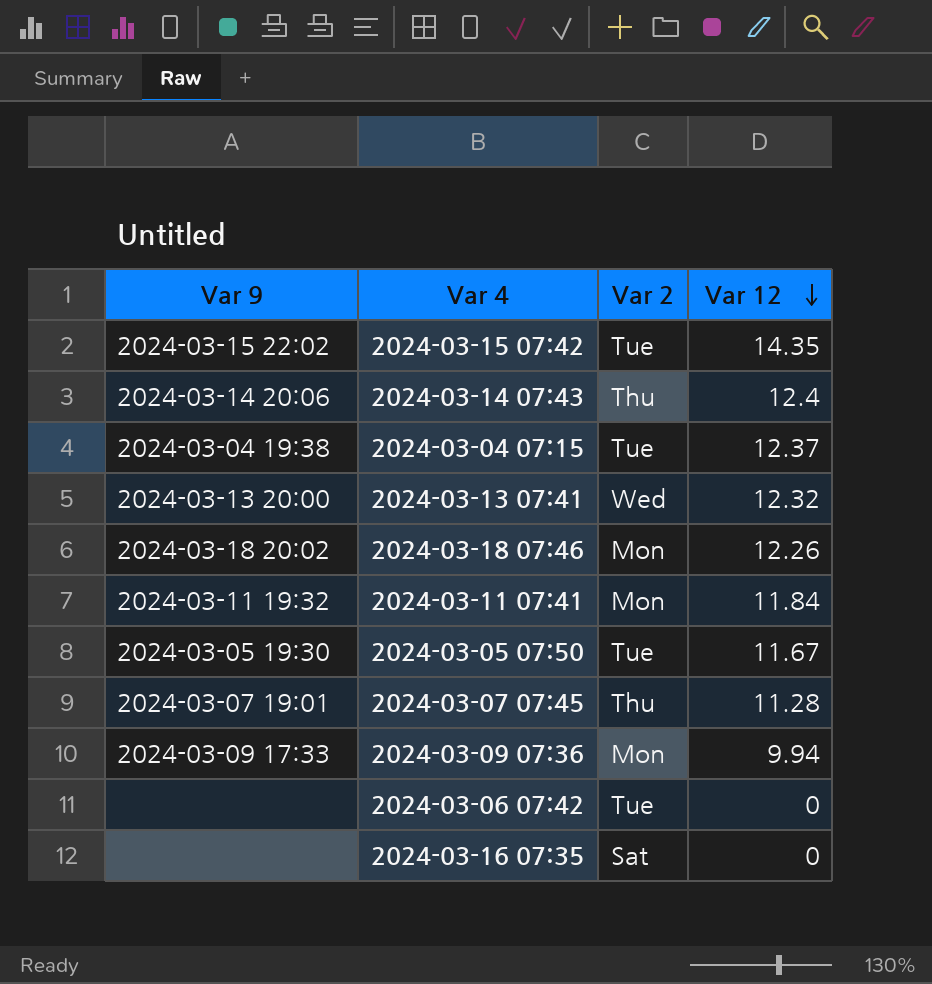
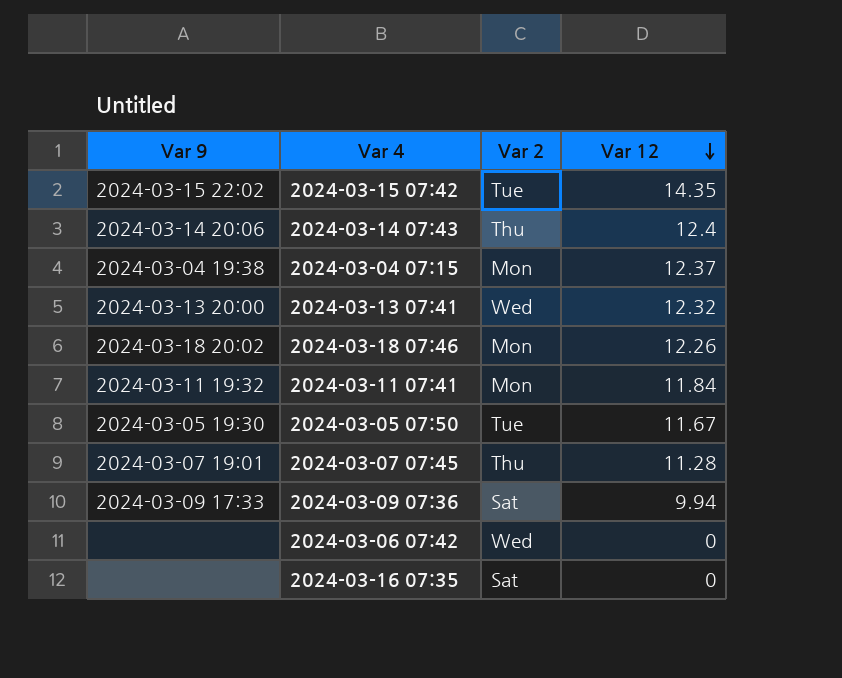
2024-03-04 07:15 | Var 2: Tue -> Mon
2024-03-09 07:36 | Var 2: Mon -> Sat
2024-03-06 07:42 | Var 2: Tue -> Wed

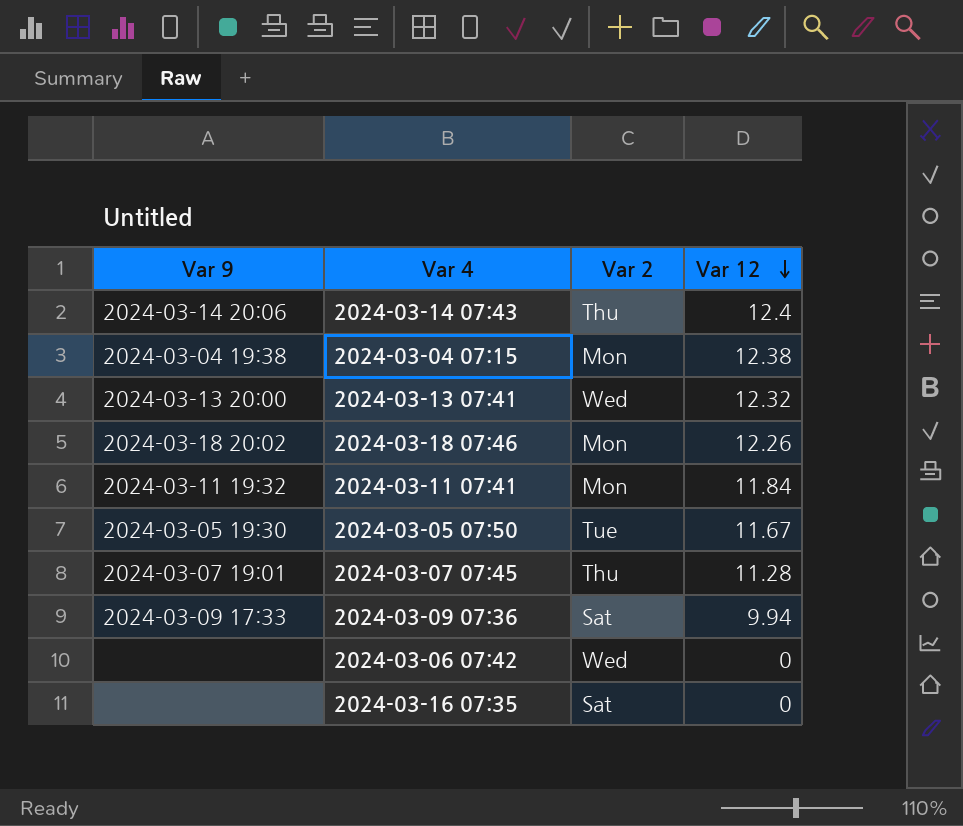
row 2024-03-15 07:42: 2024-03-15 22:02 | Tue | 14.35 -> none
2024-03-04 07:15 | Var 12: 12.37 -> 12.38

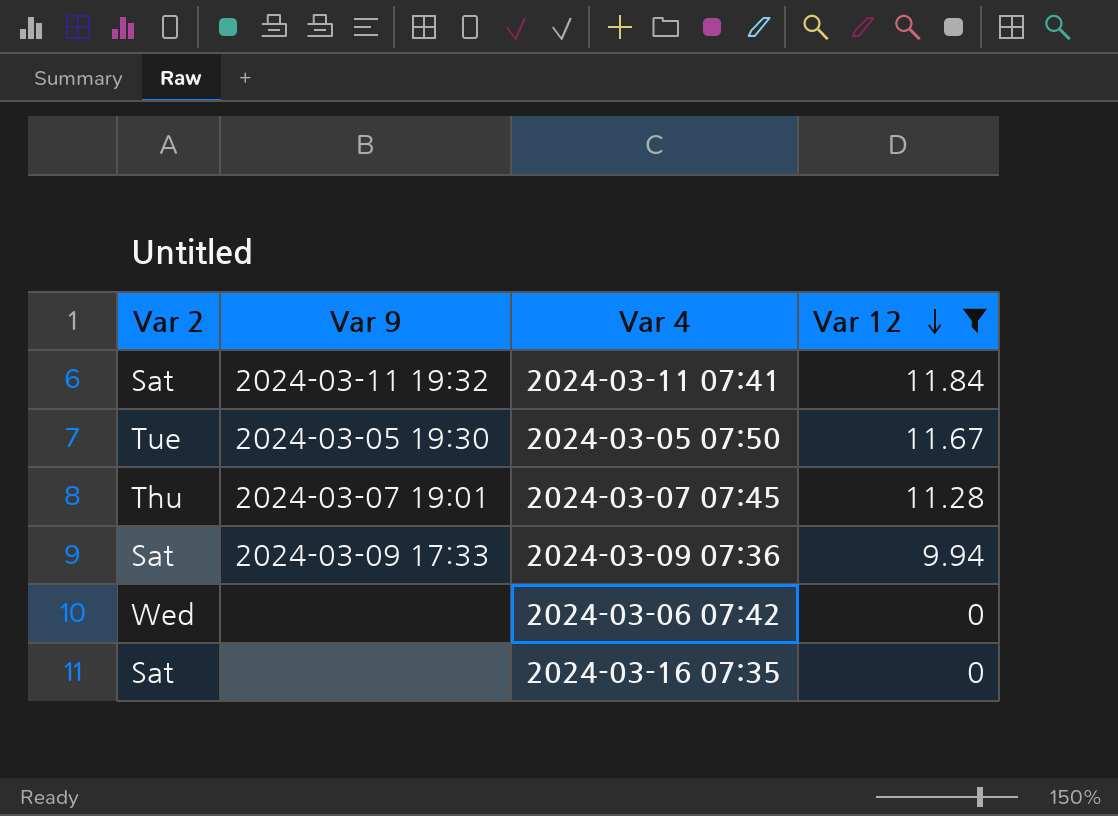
filter: none -> Var 12 <= 11.84
column Var 2 | position: 3 -> 1
2024-03-11 07:41 | Var 2: Mon -> Sat

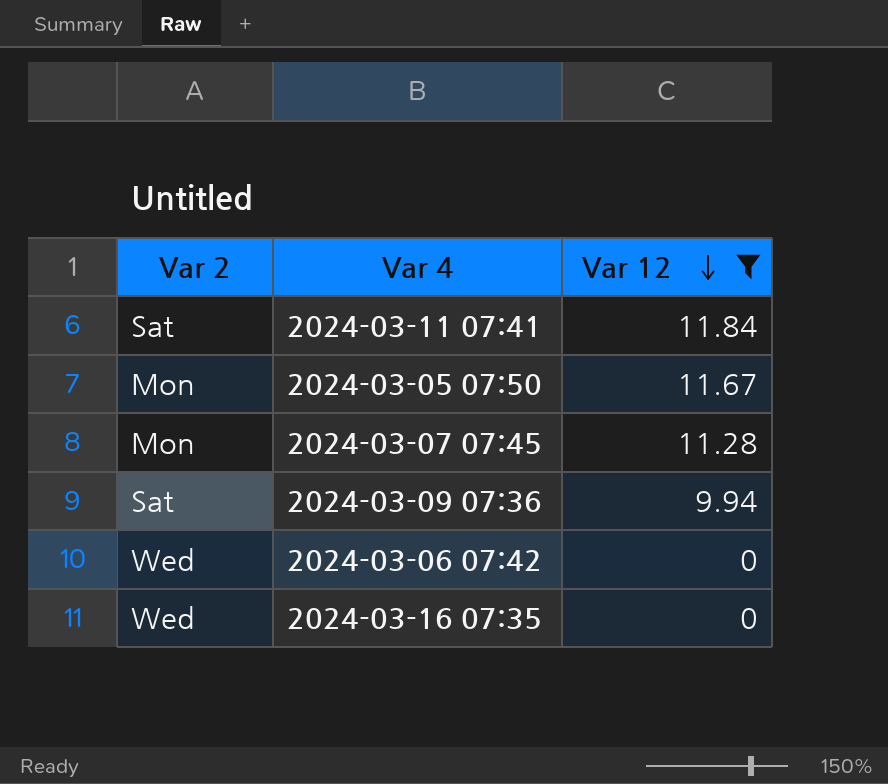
column Var 9 | position: 2 -> none
2024-03-05 07:50 | Var 2: Tue -> Mon
2024-03-07 07:45 | Var 2: Thu -> Mon
2024-03-16 07:35 | Var 2: Sat -> Wed

